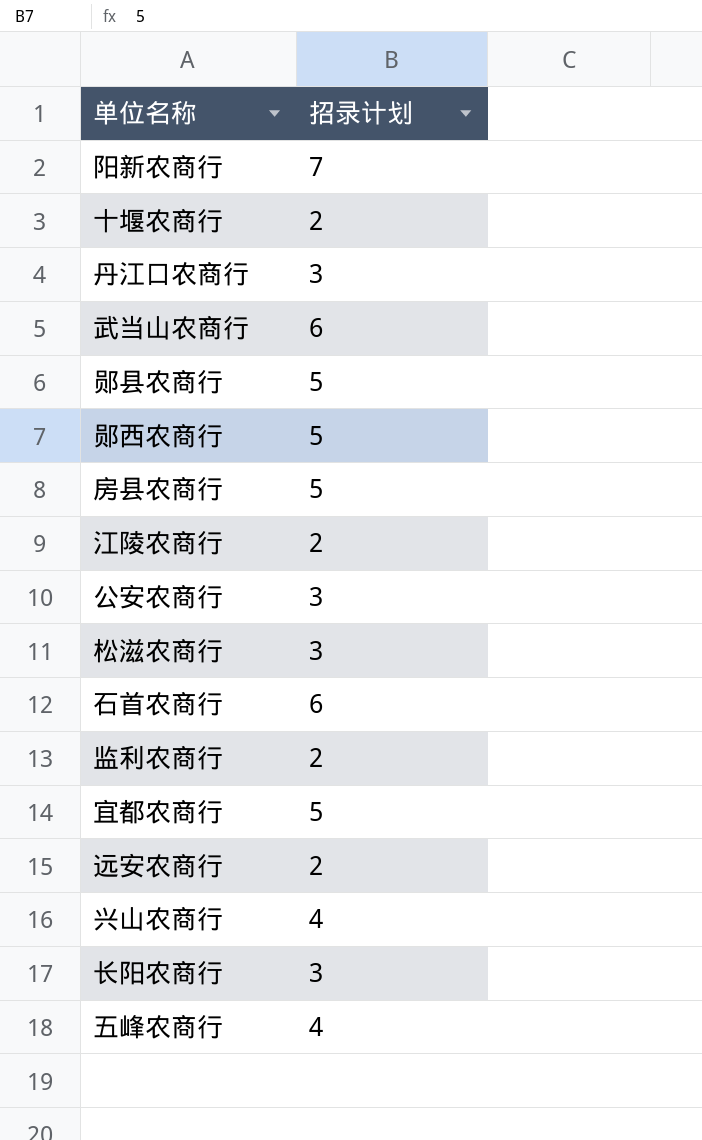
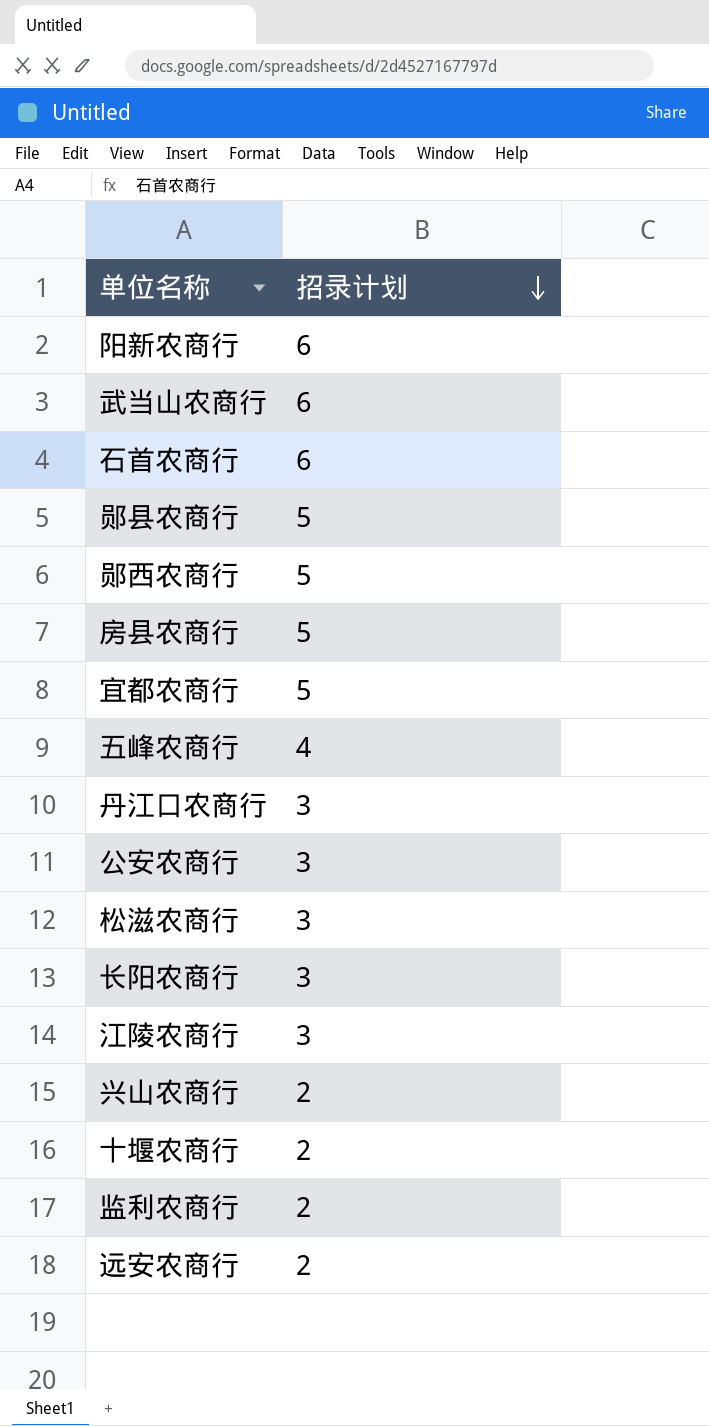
row order: none -> 招录计划 descending
阳新农商行 | 招录计划: 7 -> 6
江陵农商行 | 招录计划: 2 -> 3
兴山农商行 | 招录计划: 4 -> 2

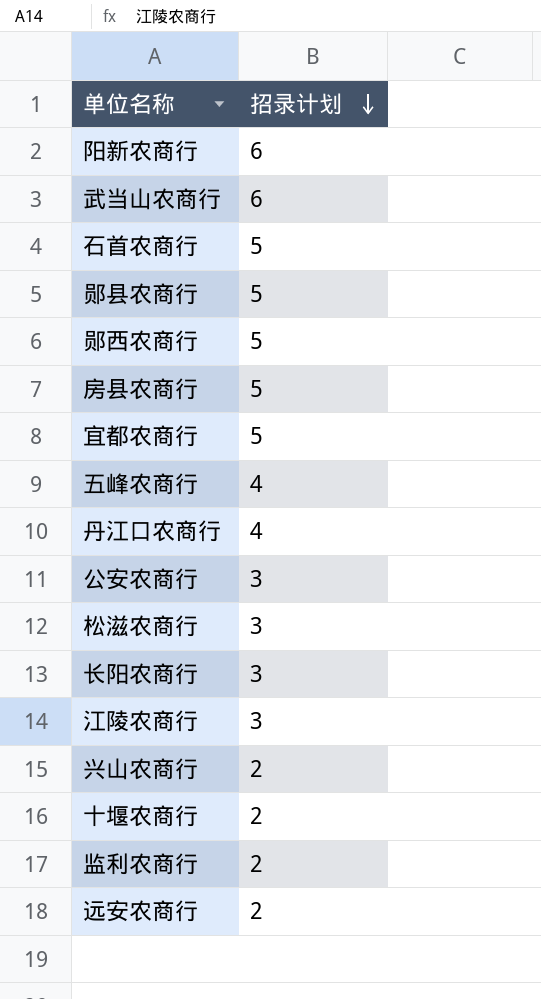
石首农商行 | 招录计划: 6 -> 5
丹江口农商行 | 招录计划: 3 -> 4

